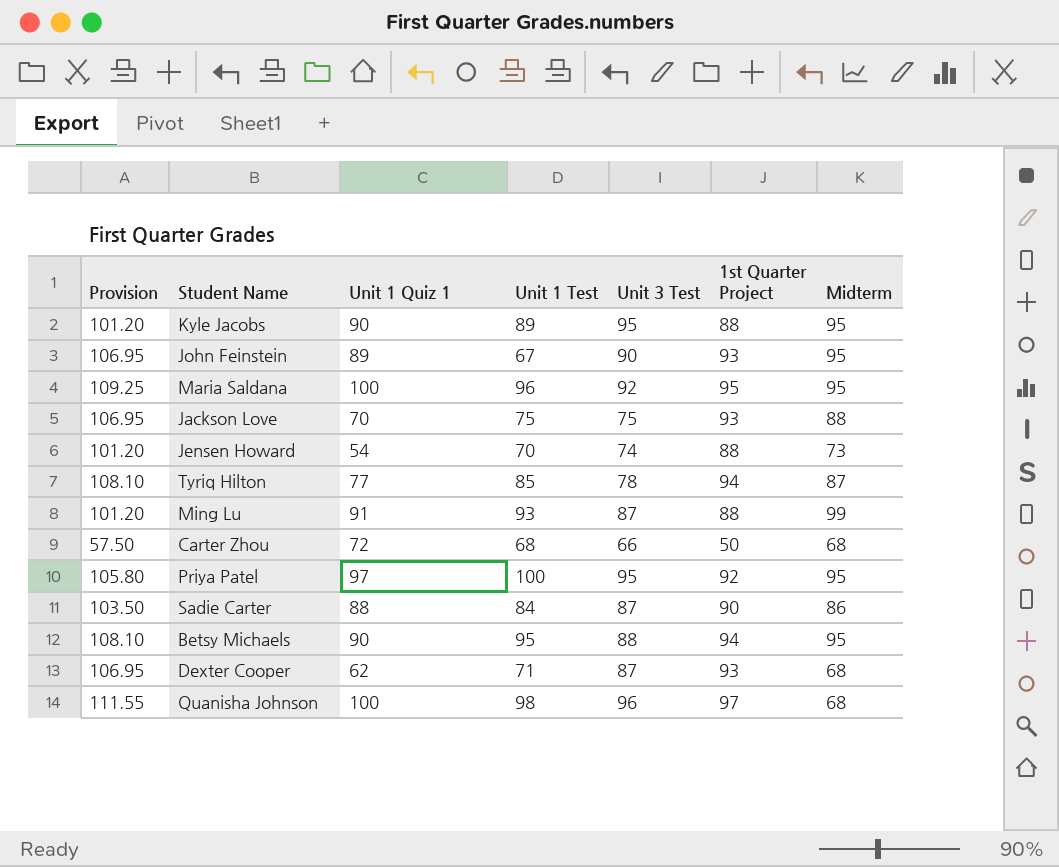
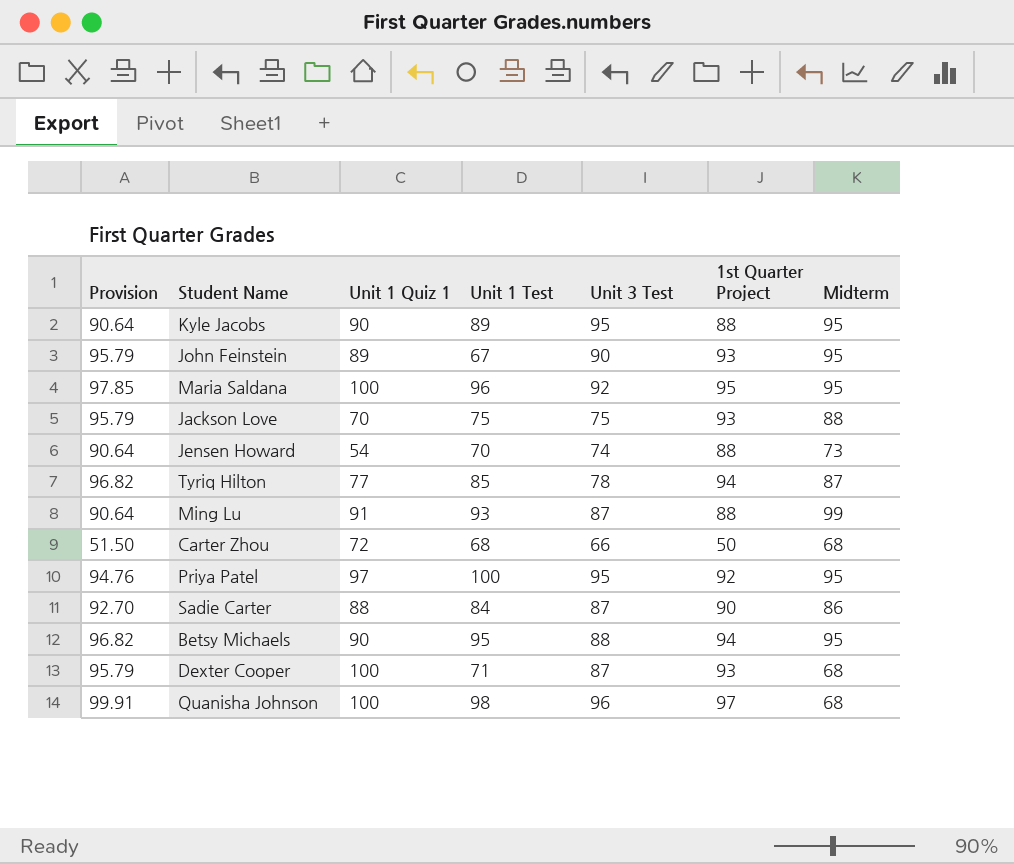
column Provision | formula: [1st Quarter Project] * 1.15 -> [1st Quarter Project] * 1.03
Dexter Cooper | Unit 1 Quiz 1: 62 -> 100

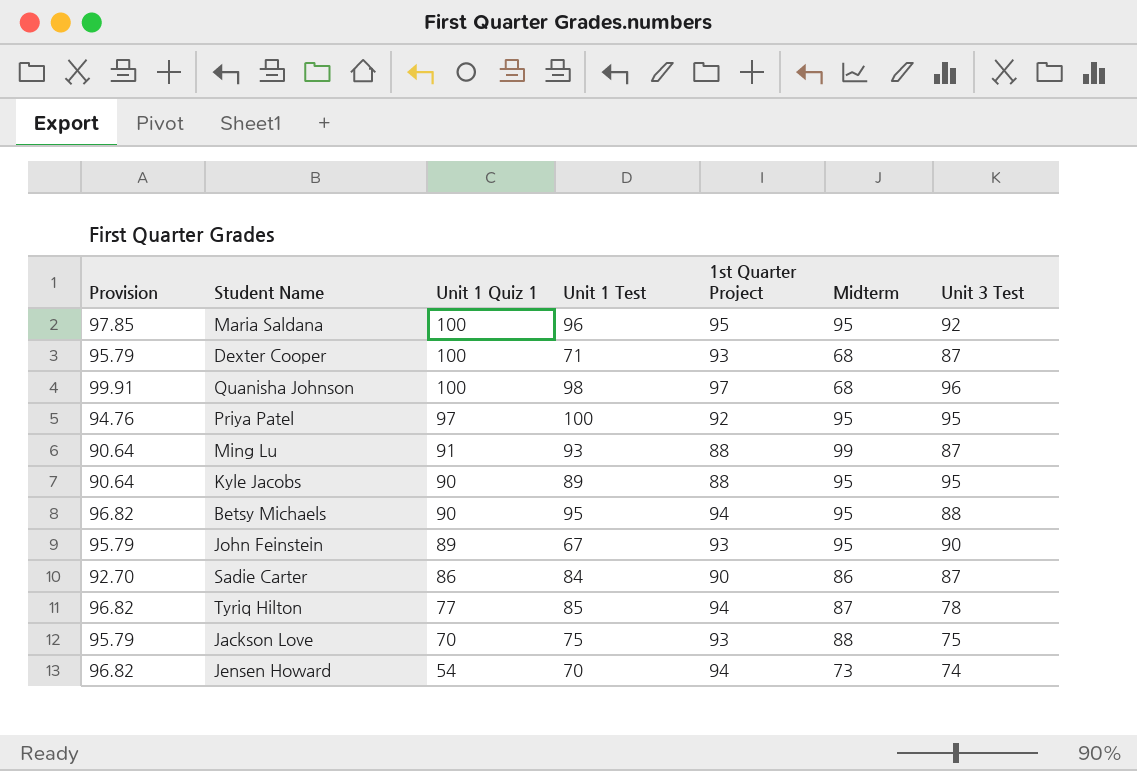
row order: none -> Unit 1 Quiz 1 descending
column Unit 3 Test | position: 5 -> 7
row Carter Zhou: 51.50 | 72 | 68 | 66 | 50 | 68 -> none
Sadie Carter | Unit 1 Quiz 1: 88 -> 86
Jensen Howard | Provision: 90.64 -> 96.82
Jensen Howard | 1st Quarter Project: 88 -> 94

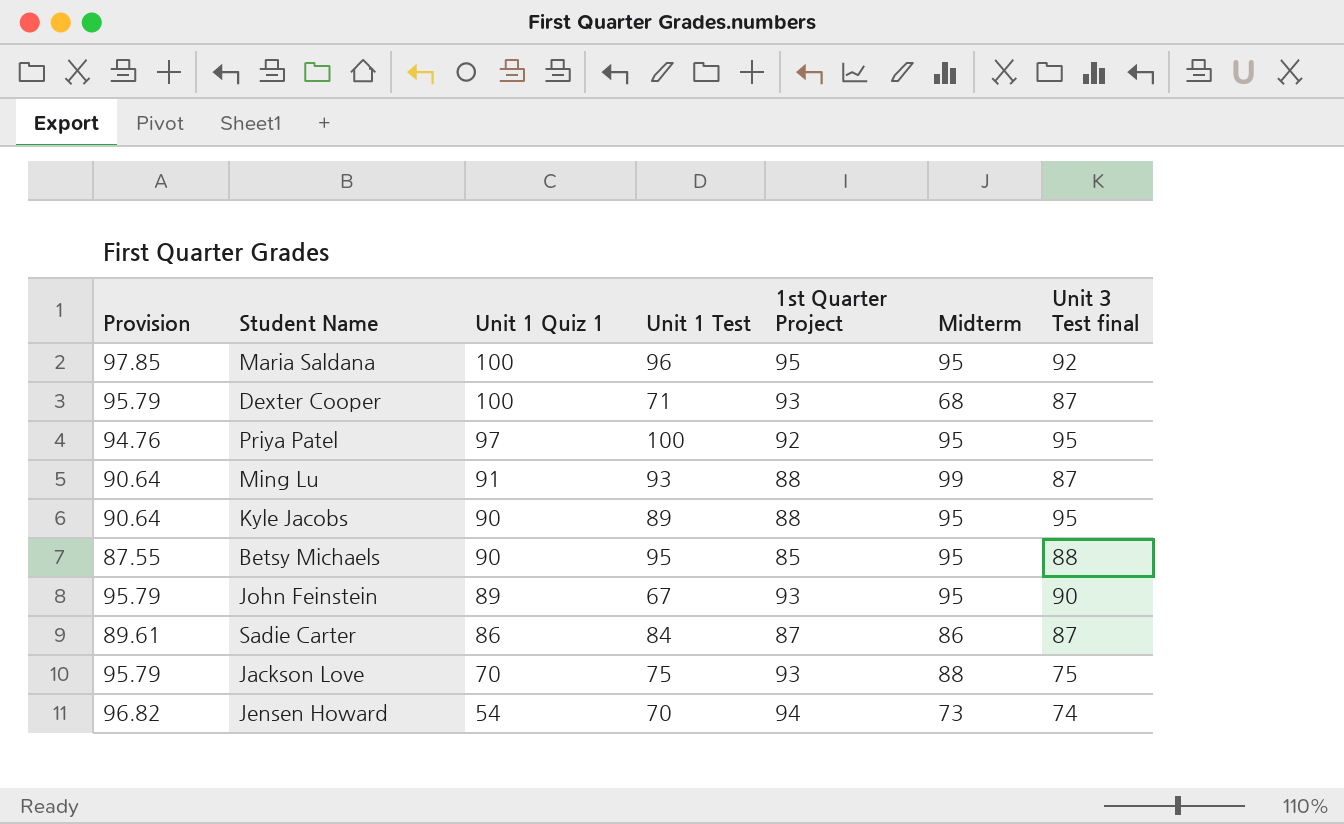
column name: Unit 3 Test -> Unit 3 Test final
row Quanisha Johnson: 99.91 | 100 | 98 | 97 | 68 | 96 -> none
row Tyriq Hilton: 96.82 | 77 | 85 | 94 | 87 | 78 -> none
Betsy Michaels | Provision: 96.82 -> 87.55
Betsy Michaels | 1st Quarter Project: 94 -> 85
Sadie Carter | Provision: 92.70 -> 89.61
Sadie Carter | 1st Quarter Project: 90 -> 87

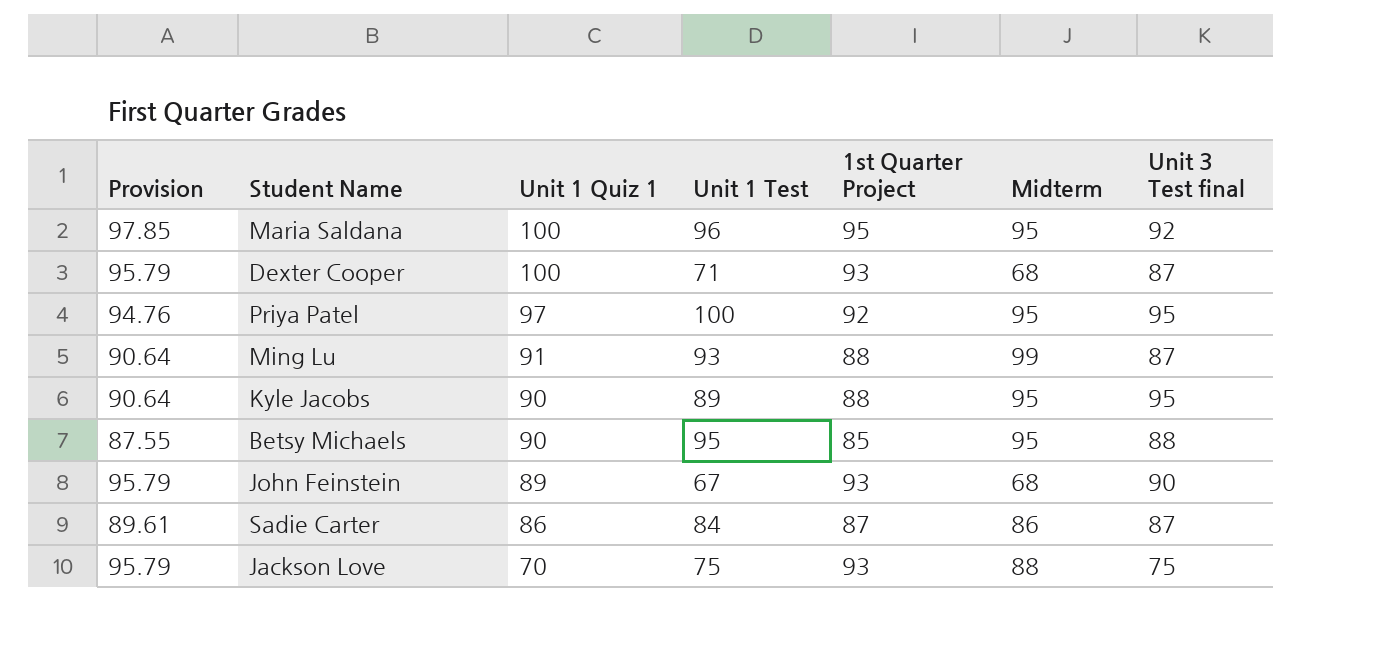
row Jensen Howard: 96.82 | 54 | 70 | 94 | 73 | 74 -> none
John Feinstein | Midterm: 95 -> 68

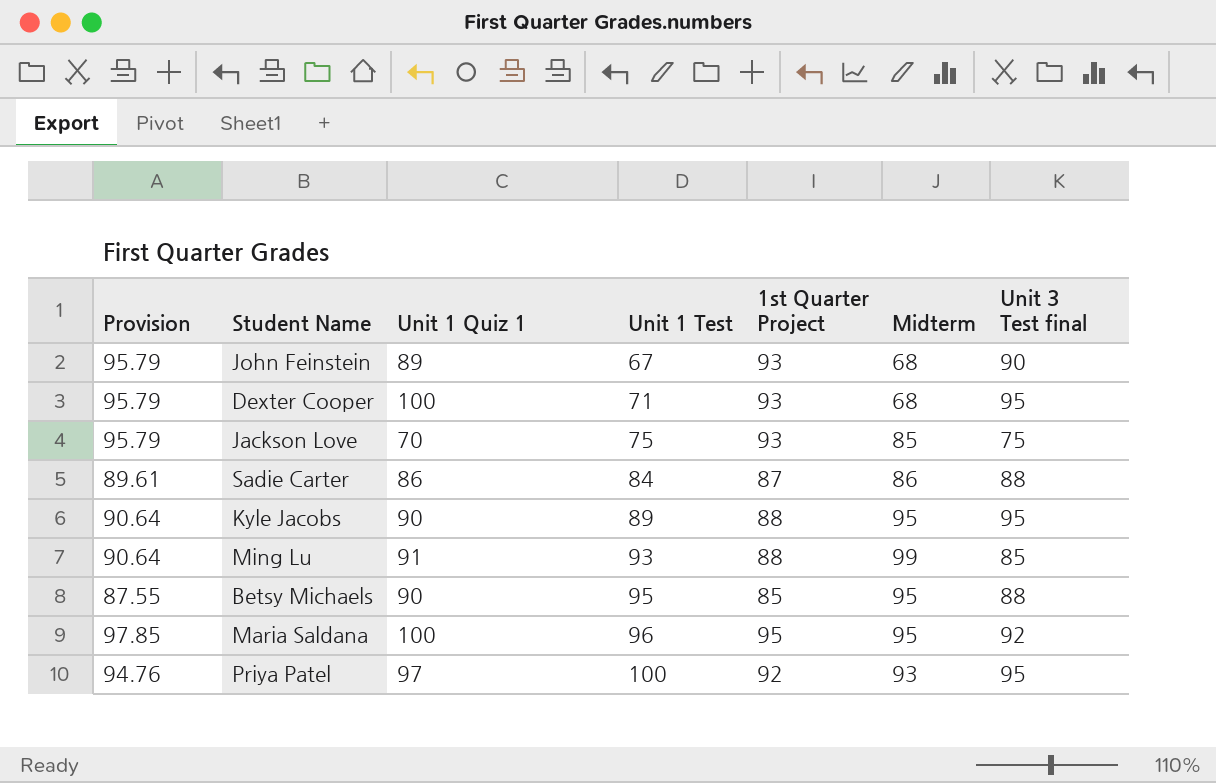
row order: Unit 1 Quiz 1 descending -> Unit 1 Test ascending
Dexter Cooper | Unit 3 Test final: 87 -> 95
Jackson Love | Midterm: 88 -> 85
Sadie Carter | Unit 3 Test final: 87 -> 88
Ming Lu | Unit 3 Test final: 87 -> 85
Priya Patel | Midterm: 95 -> 93

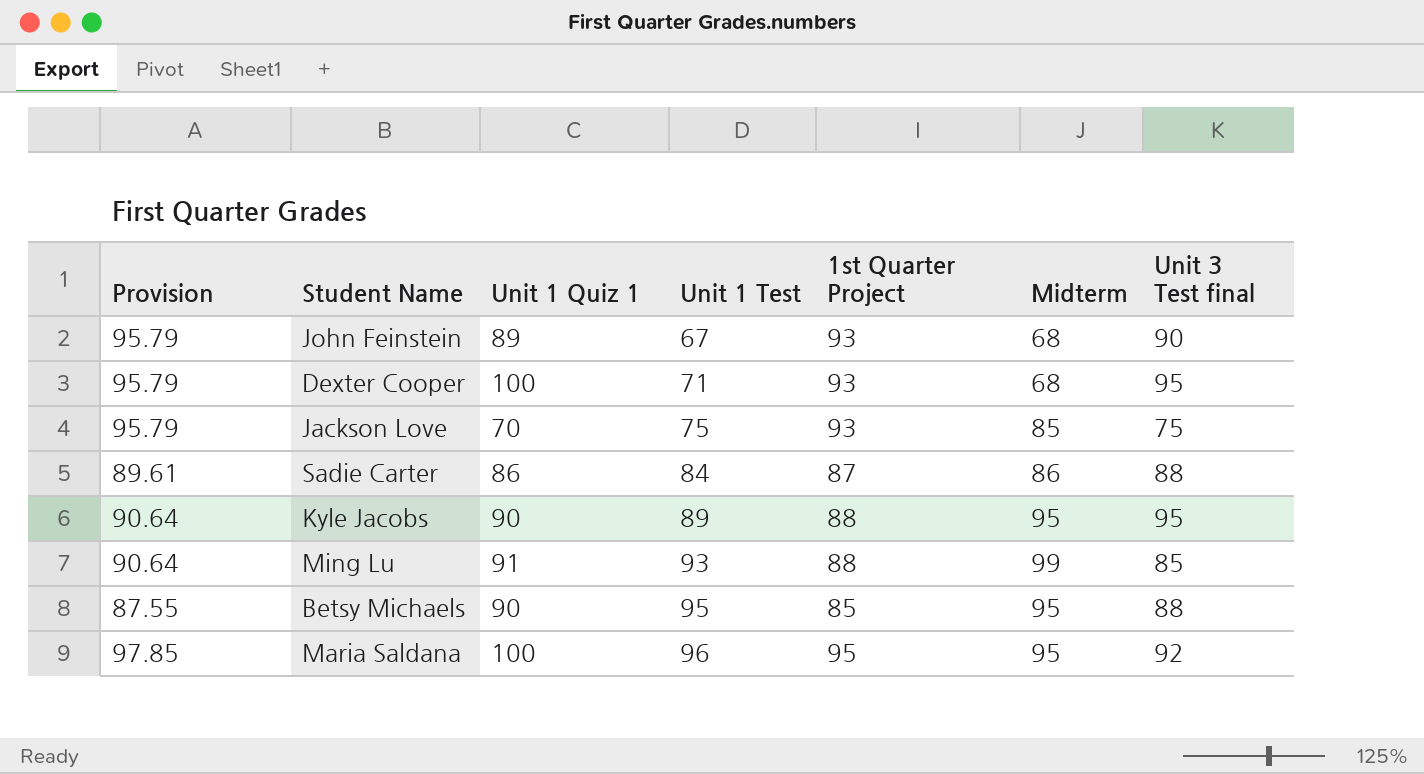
row Priya Patel: 94.76 | 97 | 100 | 92 | 93 | 95 -> none

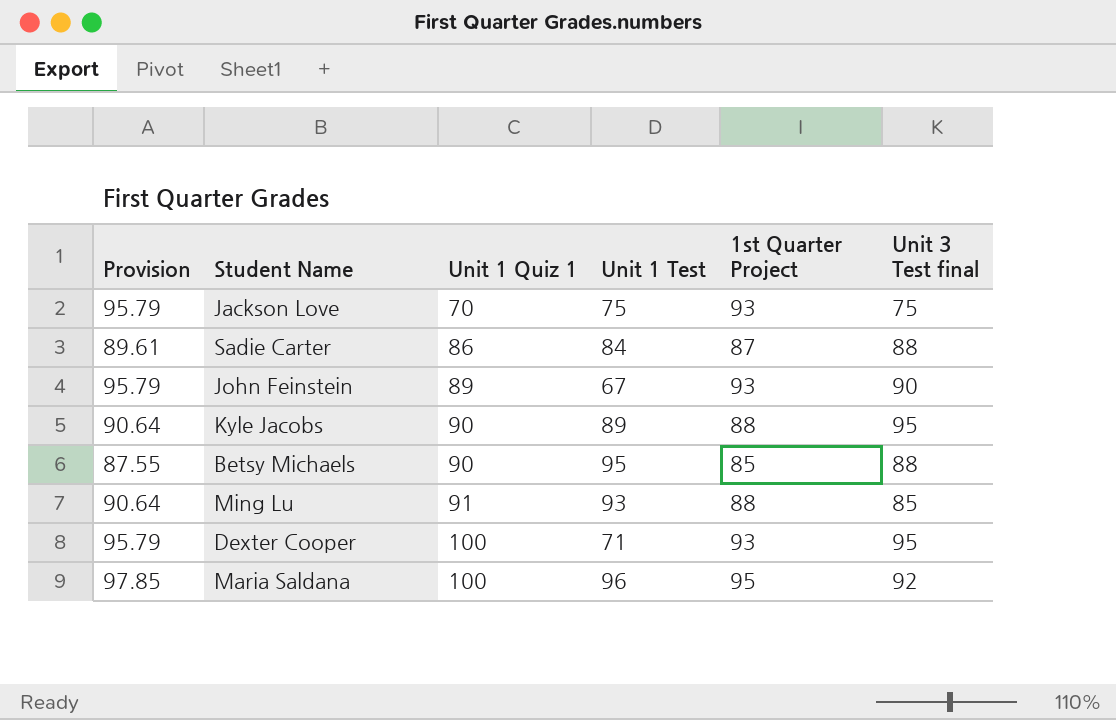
row order: Unit 1 Test ascending -> Unit 1 Quiz 1 ascending
column Midterm | position: 6 -> none

